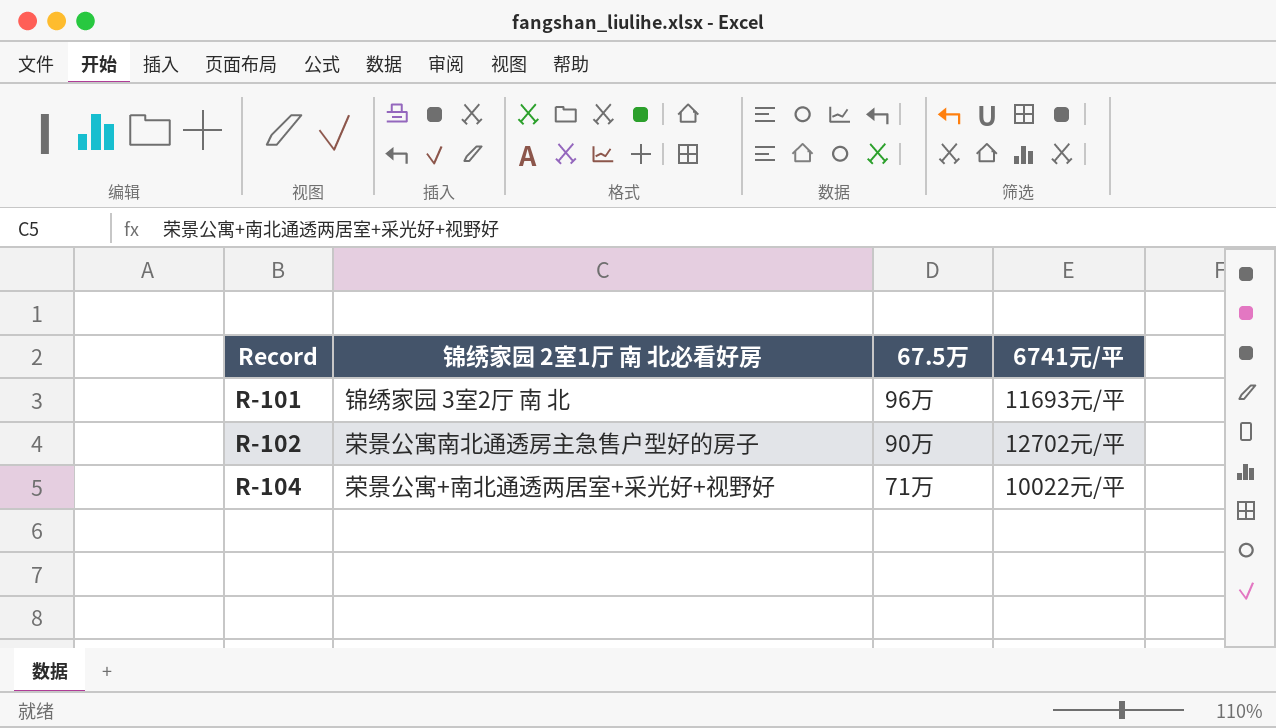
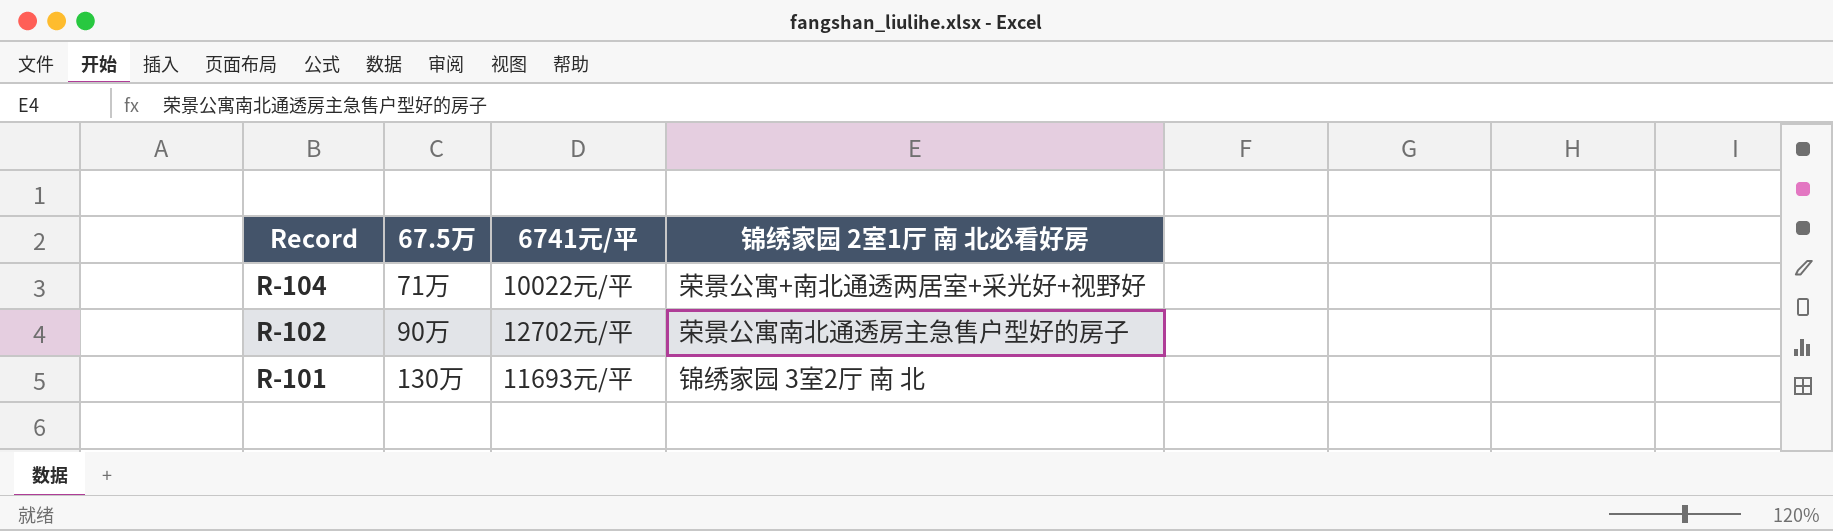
row order: Record ascending -> Record descending
column 锦绣家园 2室1厅 南 北必看好房 | position: 2 -> 4
R-101 | 67.5万: 96万 -> 130万

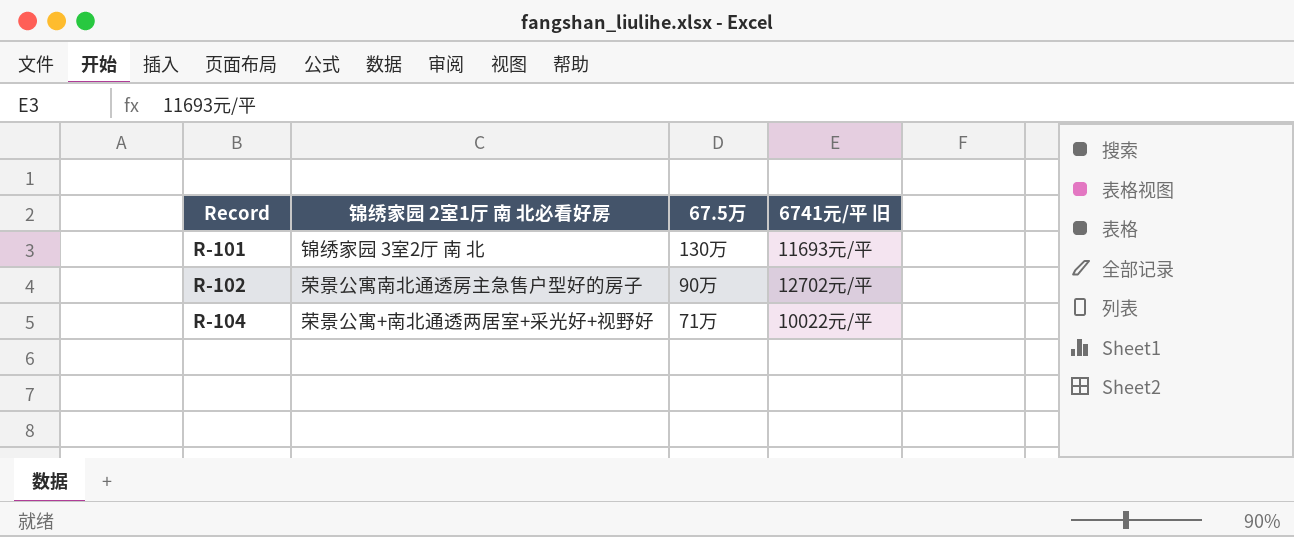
row order: Record descending -> Record ascending
column 锦绣家园 2室1厅 南 北必看好房 | position: 4 -> 2
column name: 6741元/平 -> 6741元/平 旧

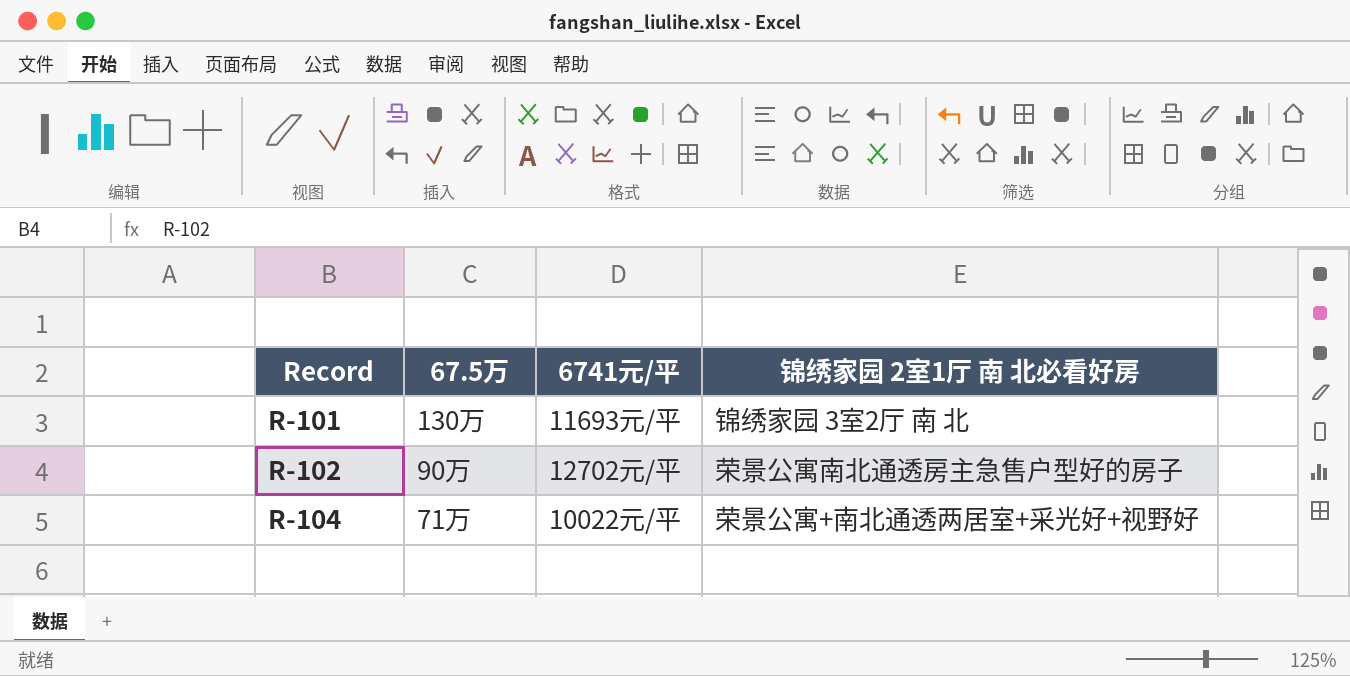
column name: 6741元/平 旧 -> 6741元/平
column 锦绣家园 2室1厅 南 北必看好房 | position: 2 -> 4

